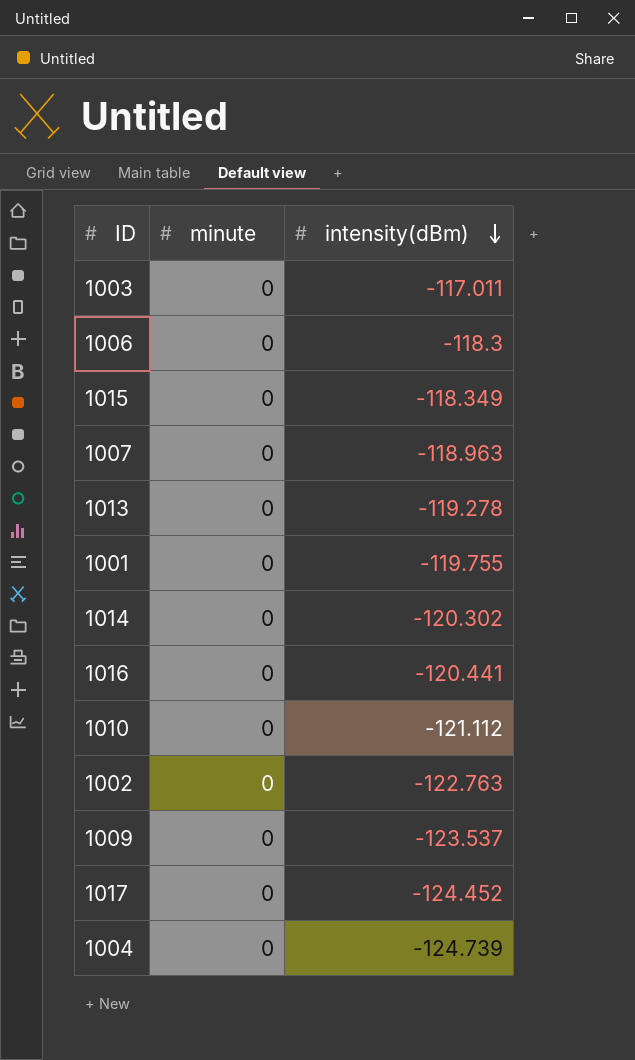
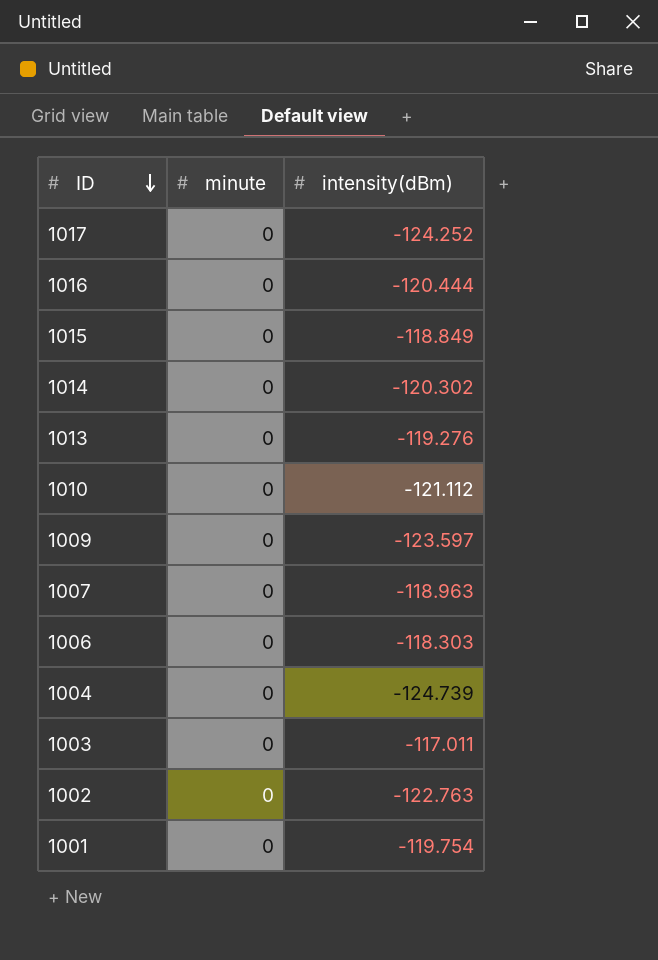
row order: intensity(dBm) descending -> ID descending
1017 | intensity(dBm): -124.452 -> -124.252
1016 | intensity(dBm): -120.441 -> -120.444
1015 | intensity(dBm): -118.349 -> -118.849
1013 | intensity(dBm): -119.278 -> -119.276
1009 | intensity(dBm): -123.537 -> -123.597
1006 | intensity(dBm): -118.3 -> -118.303
1001 | intensity(dBm): -119.755 -> -119.754

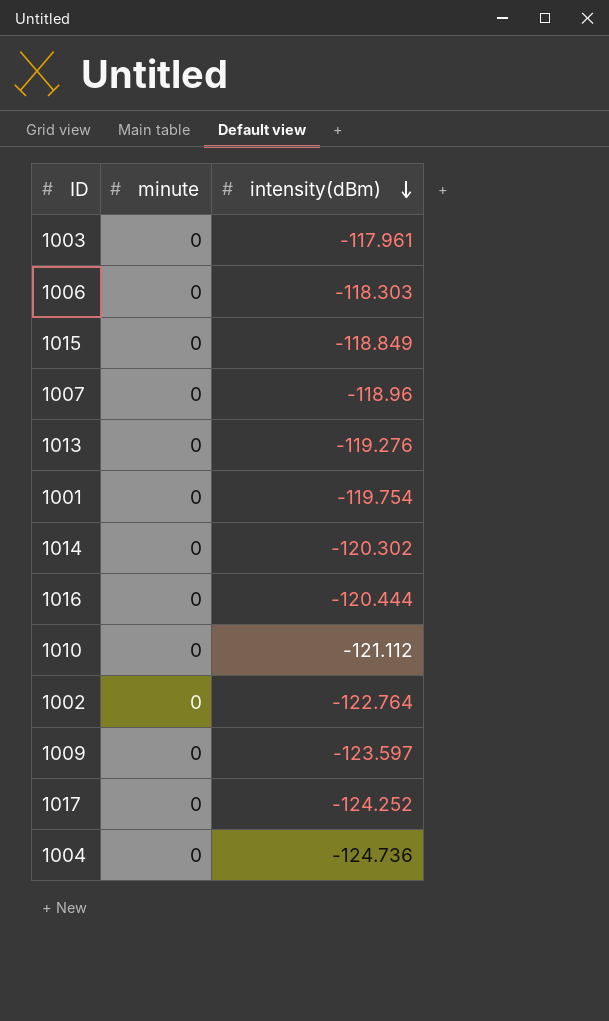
row order: ID descending -> intensity(dBm) descending
1003 | intensity(dBm): -117.011 -> -117.961
1007 | intensity(dBm): -118.963 -> -118.96
1002 | intensity(dBm): -122.763 -> -122.764
1004 | intensity(dBm): -124.739 -> -124.736

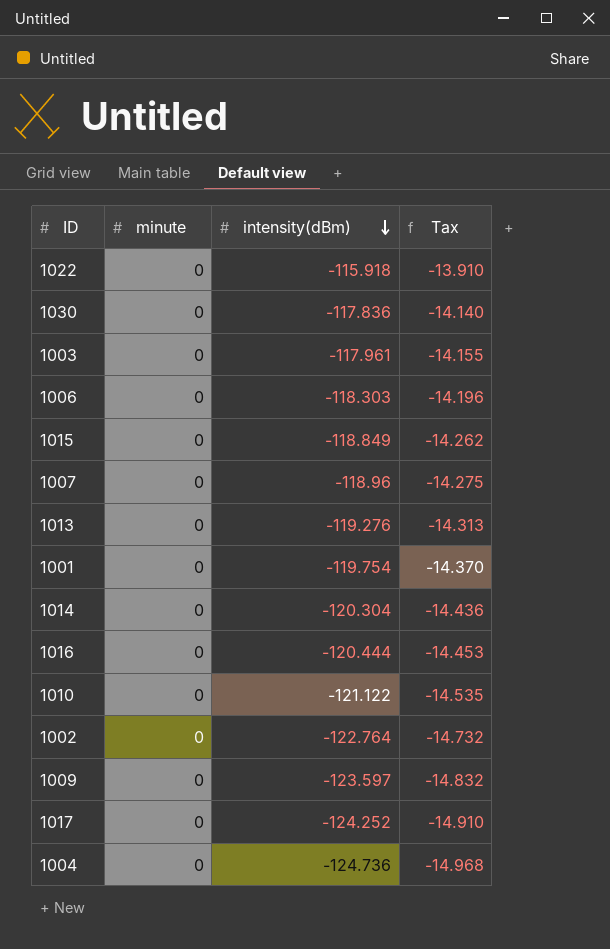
column Tax | formula: none -> [intensity(dBm)] * 0.12
row 1022: none -> 0 | -115.918 | -13.910
row 1030: none -> 0 | -117.836 | -14.140
1014 | intensity(dBm): -120.302 -> -120.304
1010 | intensity(dBm): -121.112 -> -121.122

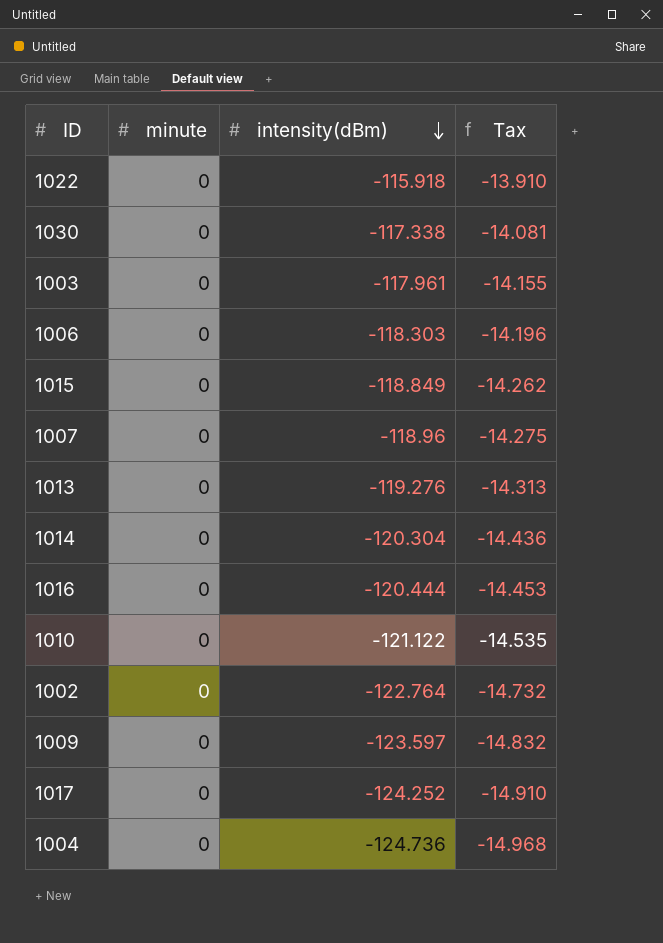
row 1001: 0 | -119.754 | -14.370 -> none
1030 | intensity(dBm): -117.836 -> -117.338
1030 | Tax: -14.140 -> -14.081

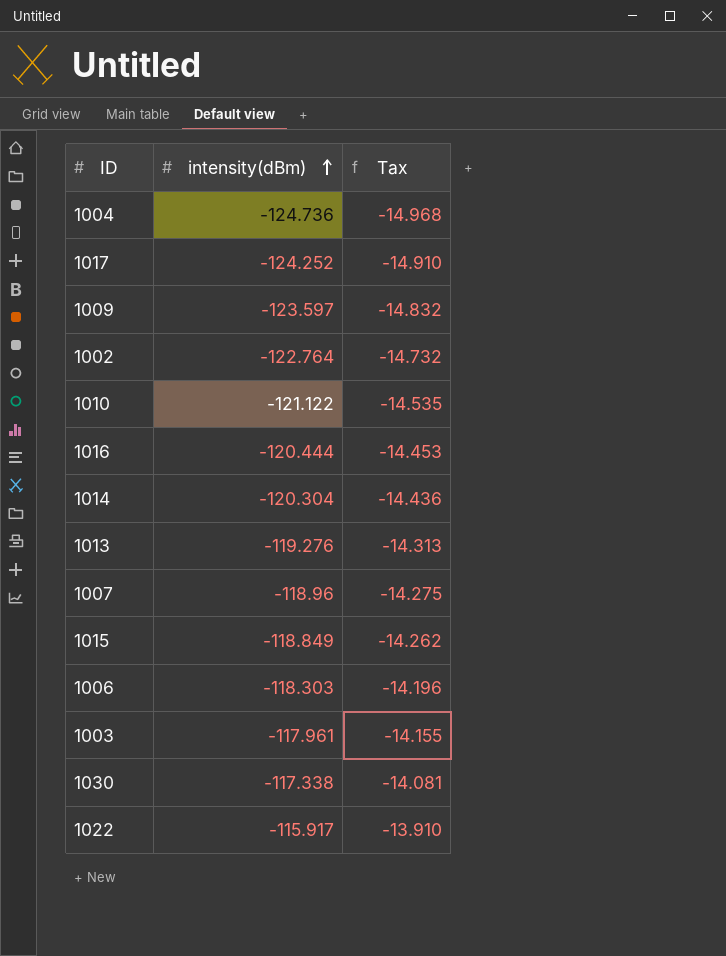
row order: intensity(dBm) descending -> intensity(dBm) ascending
column minute | position: 2 -> none
1022 | intensity(dBm): -115.918 -> -115.917

